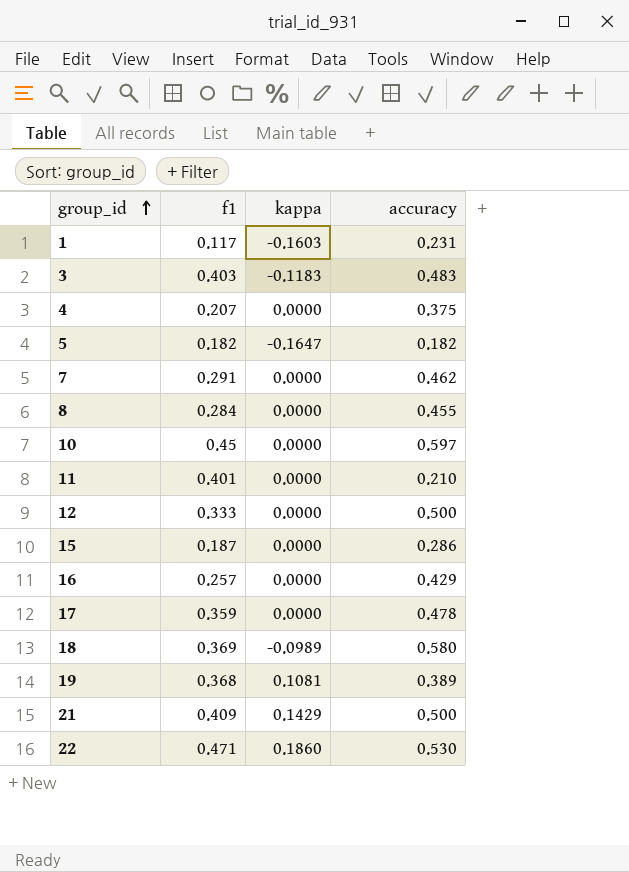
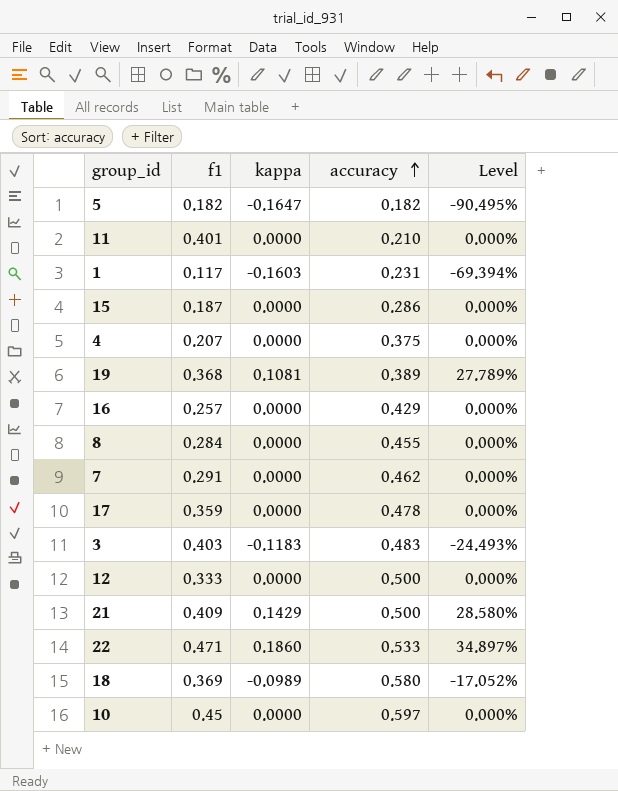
row order: group_id ascending -> accuracy ascending
column Level | formula: none -> [kappa] / [accuracy]
22 | accuracy: 0.530 -> 0.533

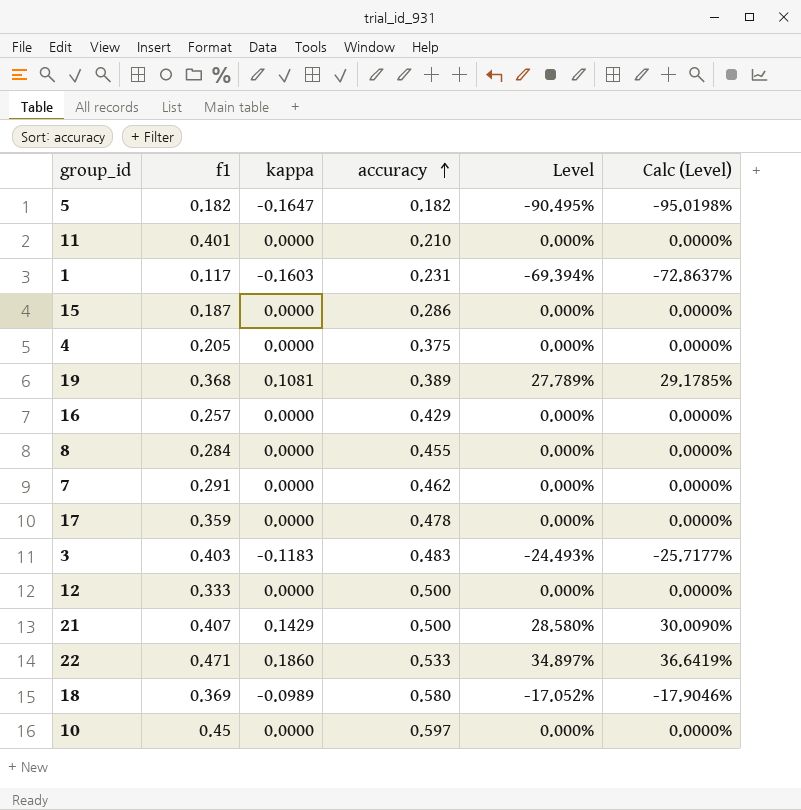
column Calc (Level) | formula: none -> [Level] * 1.05
4 | f1: 0.207 -> 0.205
21 | f1: 0.409 -> 0.407

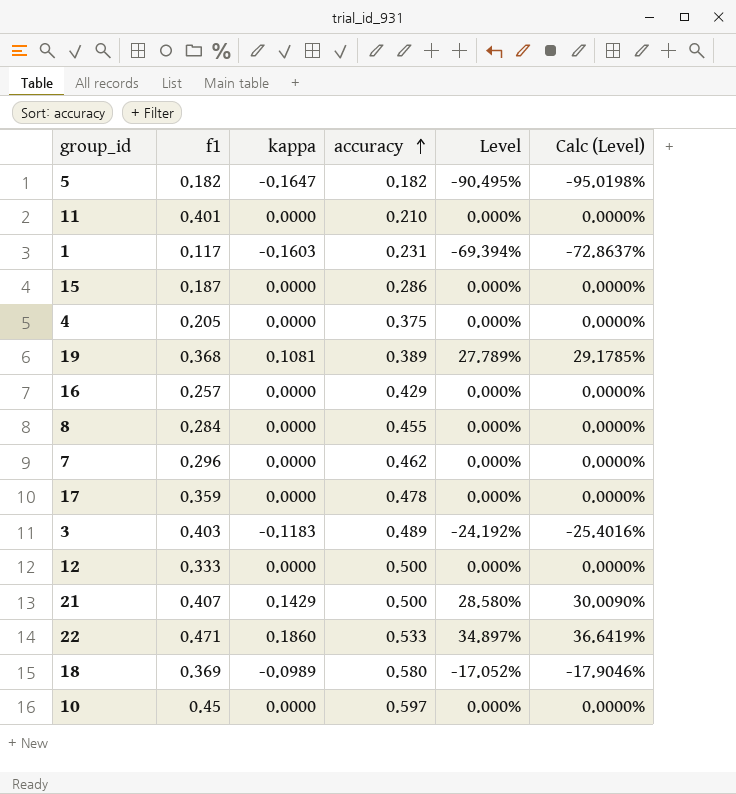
7 | f1: 0.291 -> 0.296
3 | accuracy: 0.483 -> 0.489
3 | Level: -24.493% -> -24.192%
3 | Calc (Level): -25.7177% -> -25.4016%

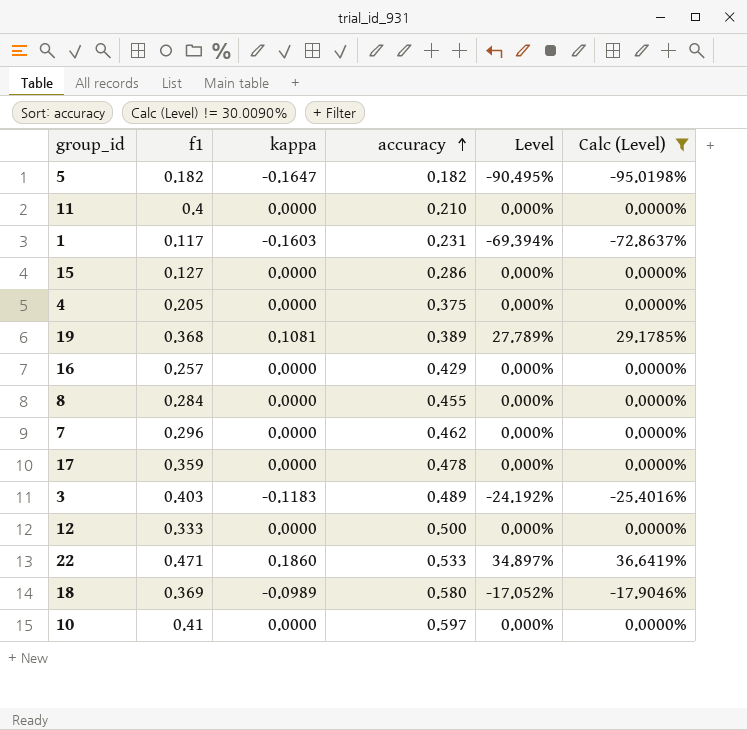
filter: none -> Calc (Level) != 30.0090%
11 | f1: 0.401 -> 0.4
15 | f1: 0.187 -> 0.127
10 | f1: 0.45 -> 0.41

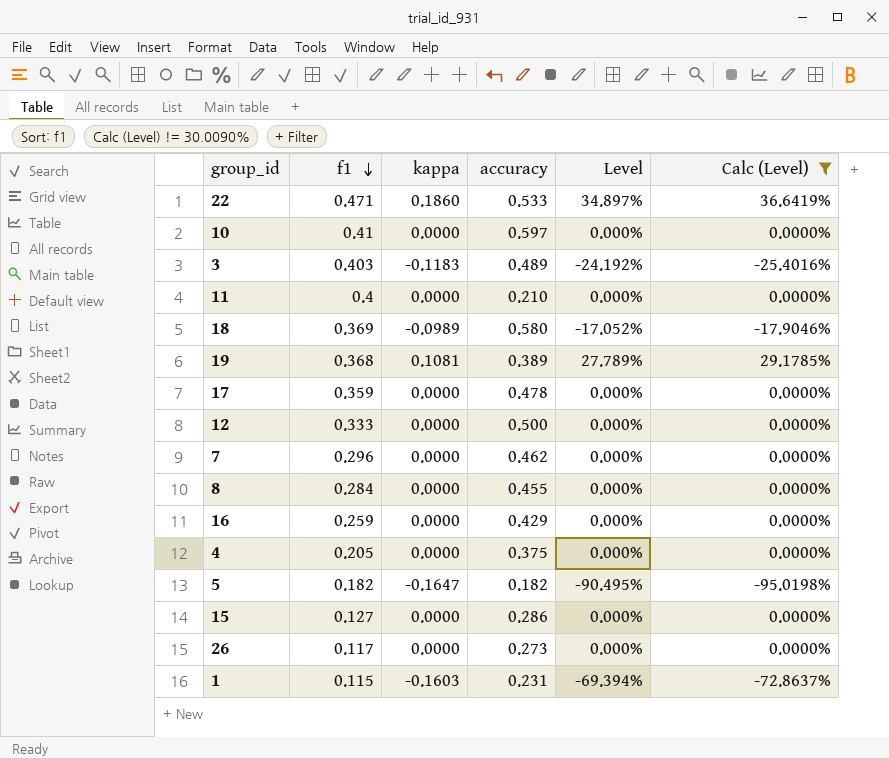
row order: accuracy ascending -> f1 descending
16 | f1: 0.257 -> 0.259
row 26: none -> 0.117 | 0.0000 | 0.273 | 0.000% | 0.0000%
1 | f1: 0.117 -> 0.115

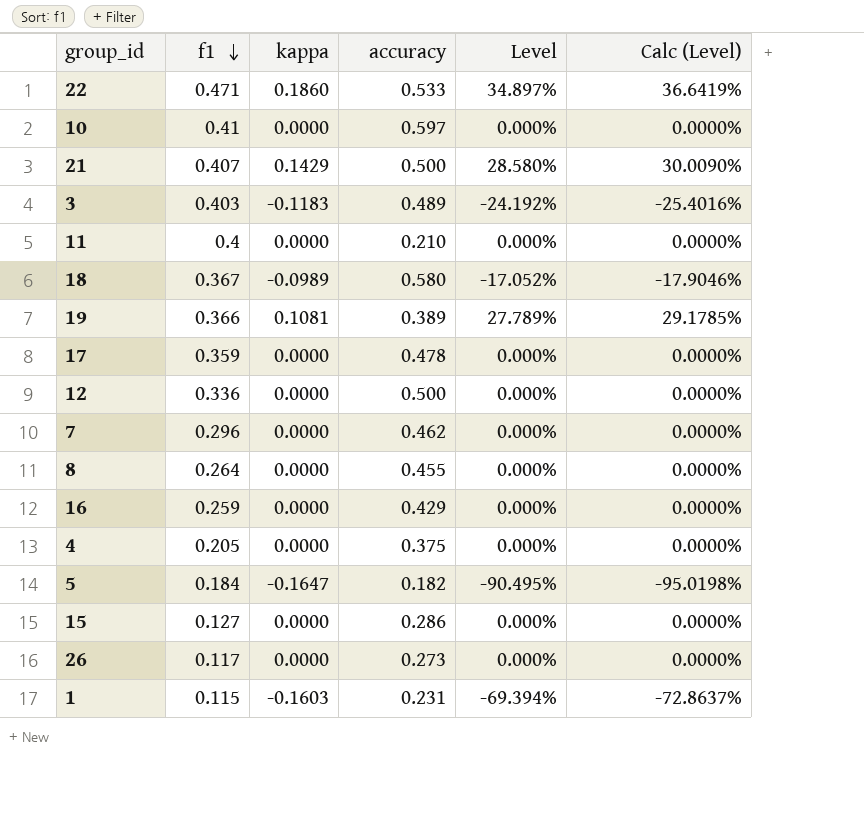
filter: Calc (Level) != 30.0090% -> none
18 | f1: 0.369 -> 0.367
19 | f1: 0.368 -> 0.366
12 | f1: 0.333 -> 0.336
8 | f1: 0.284 -> 0.264
5 | f1: 0.182 -> 0.184

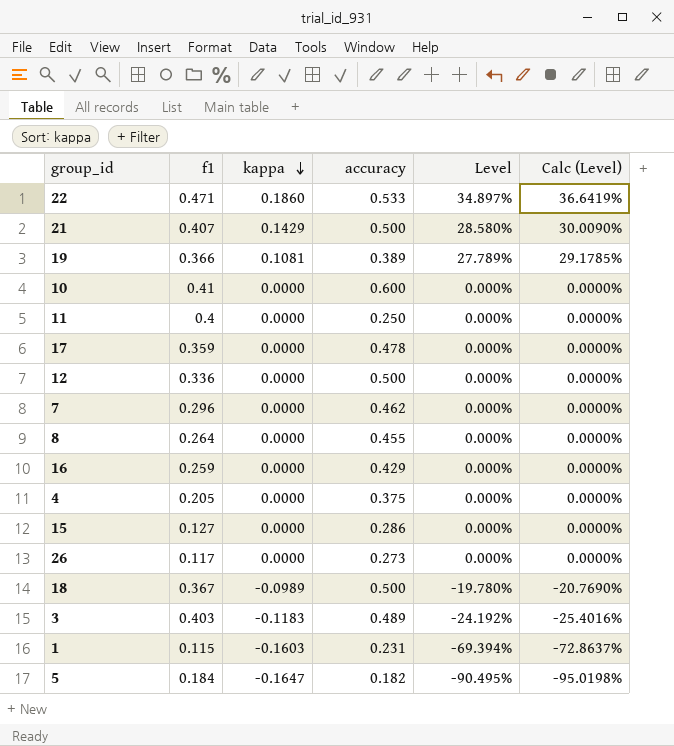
row order: f1 descending -> kappa descending
10 | accuracy: 0.597 -> 0.600
11 | accuracy: 0.210 -> 0.250
18 | accuracy: 0.580 -> 0.500
18 | Level: -17.052% -> -19.780%
18 | Calc (Level): -17.9046% -> -20.7690%

